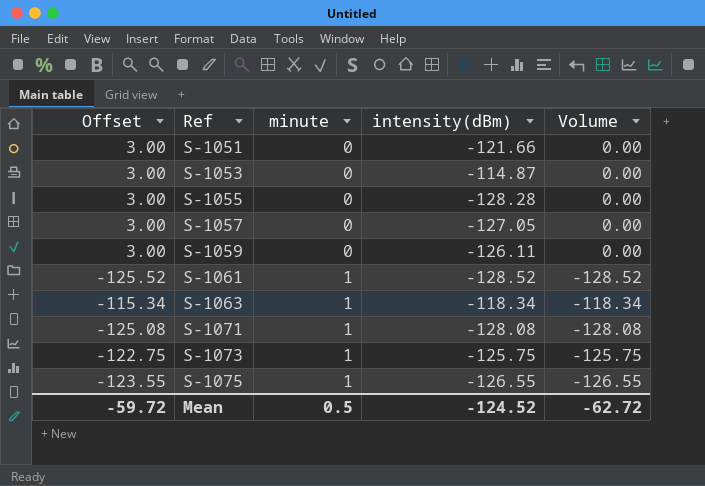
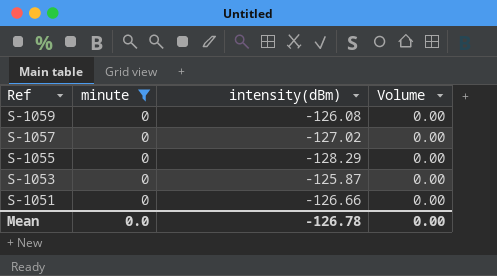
filter: none -> minute = 0
row order: Ref ascending -> Ref descending
column Offset | formula: [Volume] + 3 -> none
S-1059 | intensity(dBm): -126.11 -> -126.08
S-1057 | intensity(dBm): -127.05 -> -127.02
S-1055 | intensity(dBm): -128.28 -> -128.29
S-1053 | intensity(dBm): -114.87 -> -125.87
S-1051 | intensity(dBm): -121.66 -> -126.66
Mean | minute: 0.5 -> 0.0
Mean | intensity(dBm): -124.52 -> -126.78
Mean | Volume: -62.72 -> 0.00

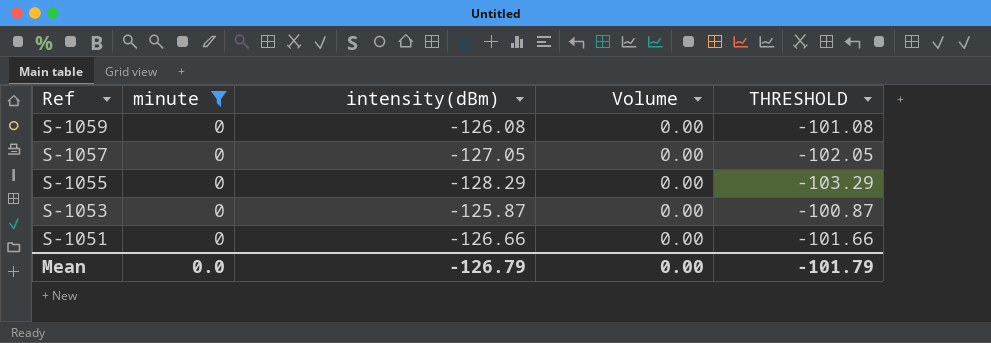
column THRESHOLD | formula: none -> [intensity(dBm)] + 25
S-1057 | intensity(dBm): -127.02 -> -127.05
Mean | intensity(dBm): -126.78 -> -126.79

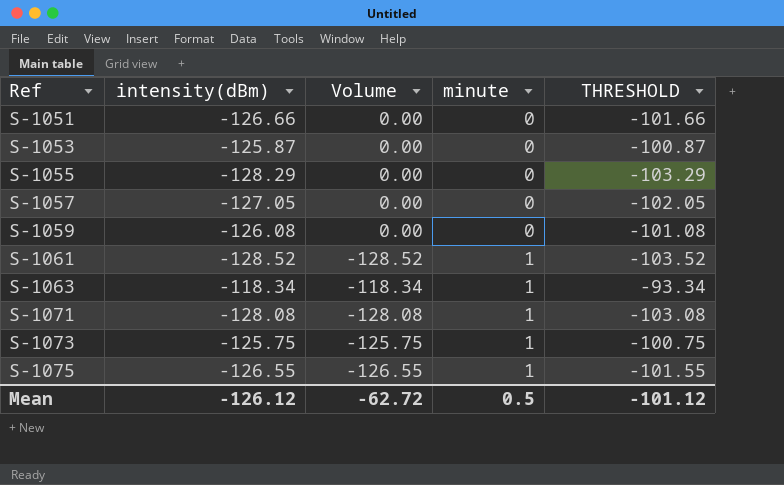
filter: minute = 0 -> none
row order: Ref descending -> Ref ascending
column minute | position: 2 -> 4
Mean | intensity(dBm): -126.79 -> -126.12
Mean | Volume: 0.00 -> -62.72
Mean | minute: 0.0 -> 0.5
Mean | THRESHOLD: -101.79 -> -101.12

